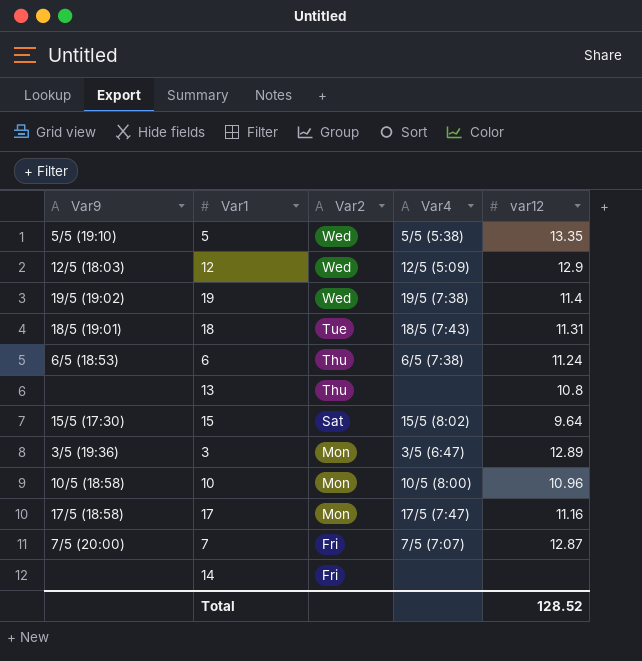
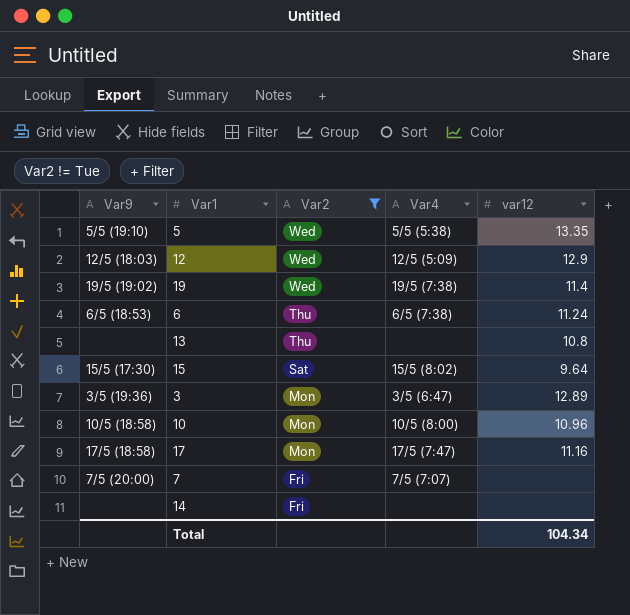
filter: none -> Var2 != Tue
7 | var12: 12.87 -> none
Total | var12: 128.52 -> 104.34

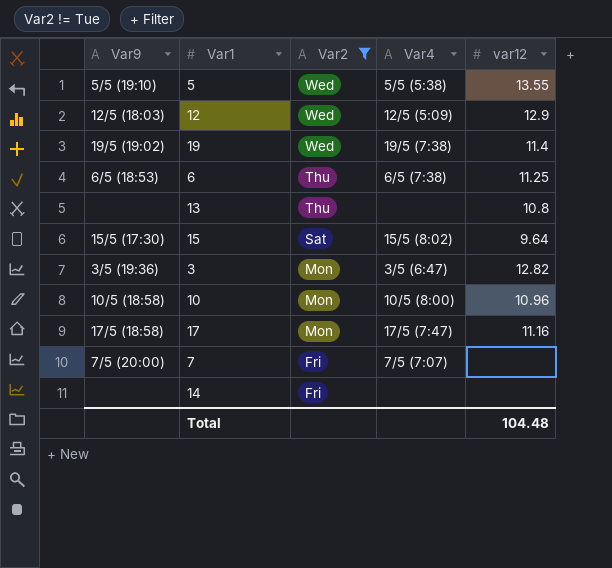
5 | var12: 13.35 -> 13.55
6 | var12: 11.24 -> 11.25
3 | var12: 12.89 -> 12.82
Total | var12: 104.34 -> 104.48

